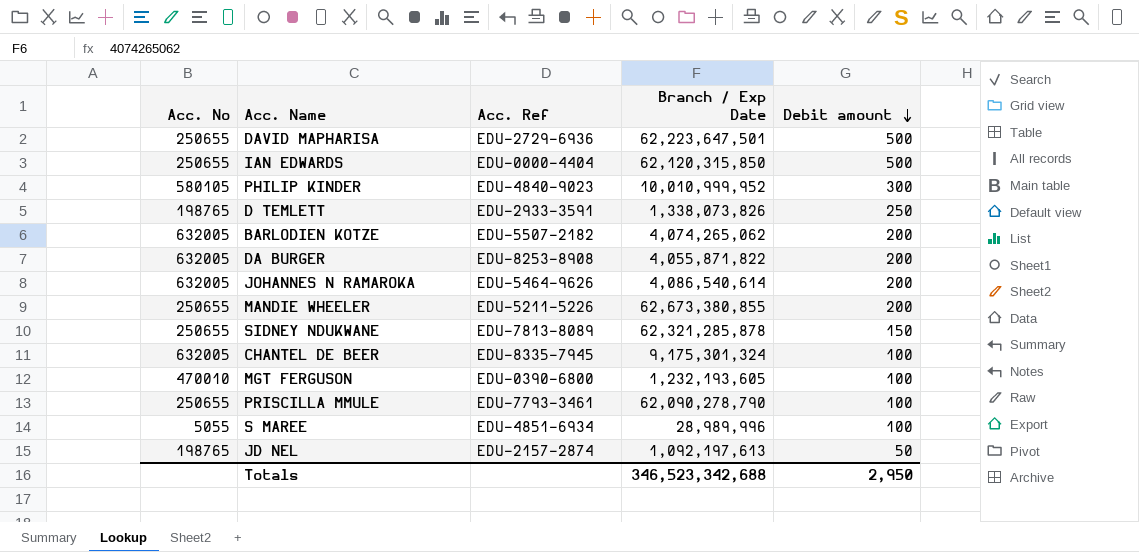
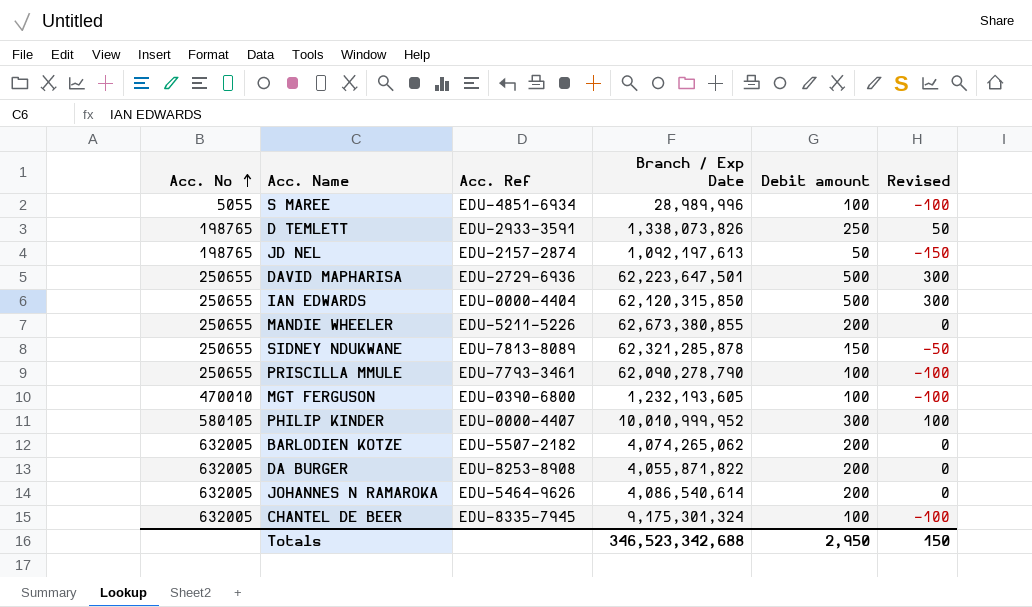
row order: Debit amount descending -> Acc. No ascending
column Revised | formula: none -> [Debit amount] - 200
PHILIP KINDER | Acc. Ref: EDU-4840-9023 -> EDU-0000-4407

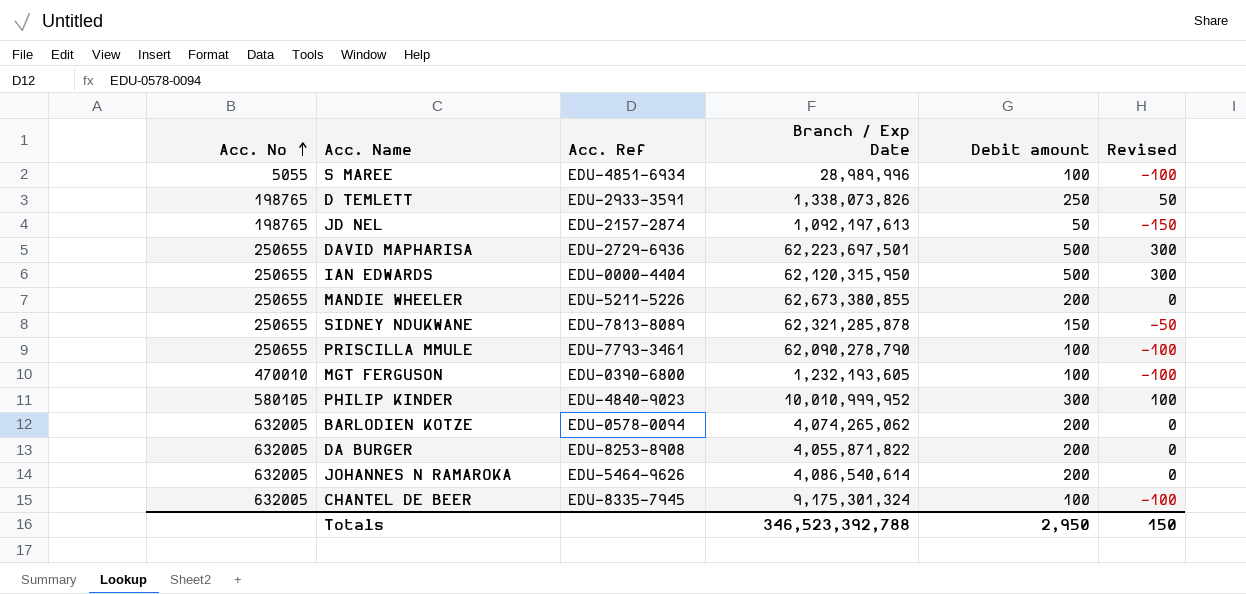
DAVID MAPHARISA | Branch / Exp Date: 62,223,647,501 -> 62,223,697,501
IAN EDWARDS | Branch / Exp Date: 62,120,315,850 -> 62,120,315,950
PHILIP KINDER | Acc. Ref: EDU-0000-4407 -> EDU-4840-9023
BARLODIEN KOTZE | Acc. Ref: EDU-5507-2182 -> EDU-0578-0094
Totals | Branch / Exp Date: 346,523,342,688 -> 346,523,392,788

